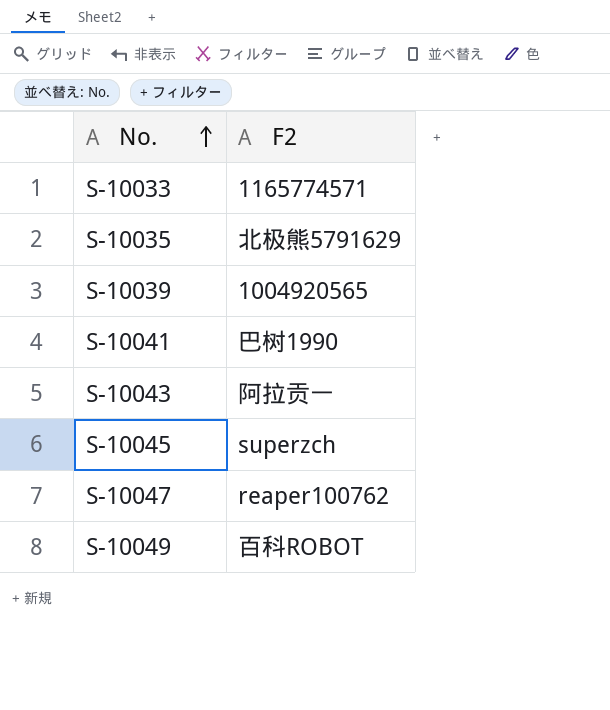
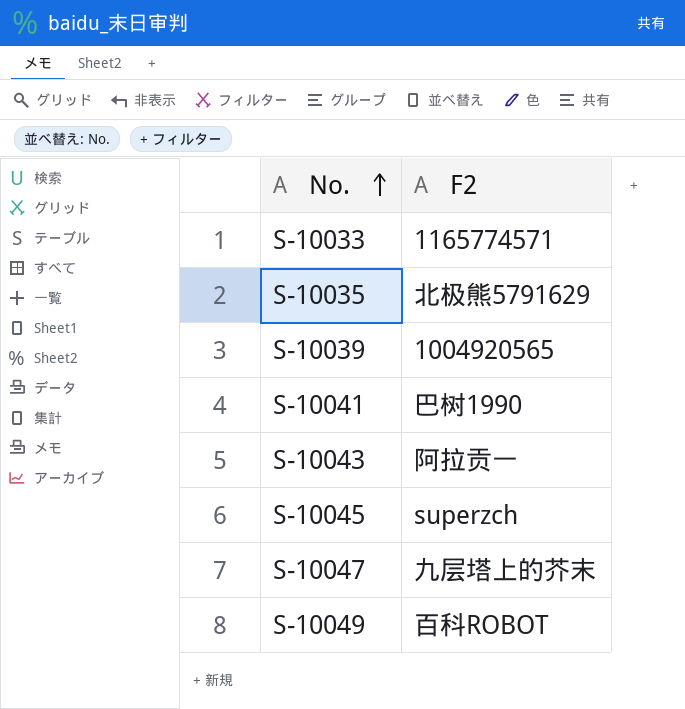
S-10047 | F2: reaper100762 -> 九层塔上的芥末

